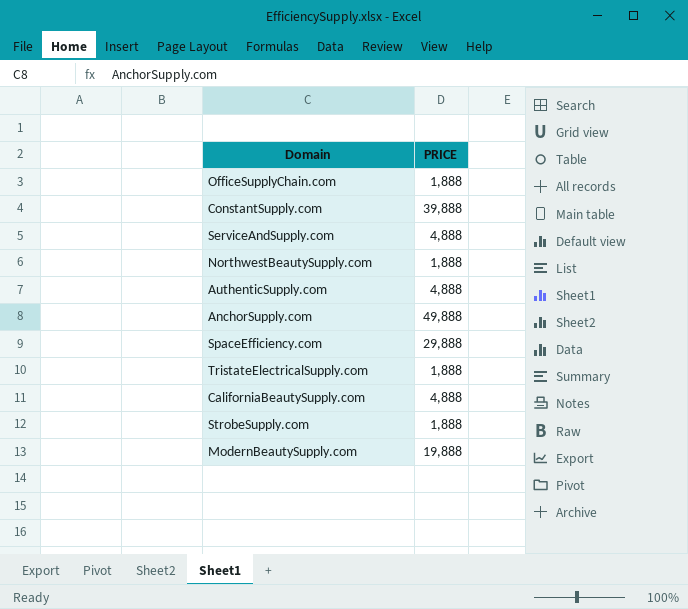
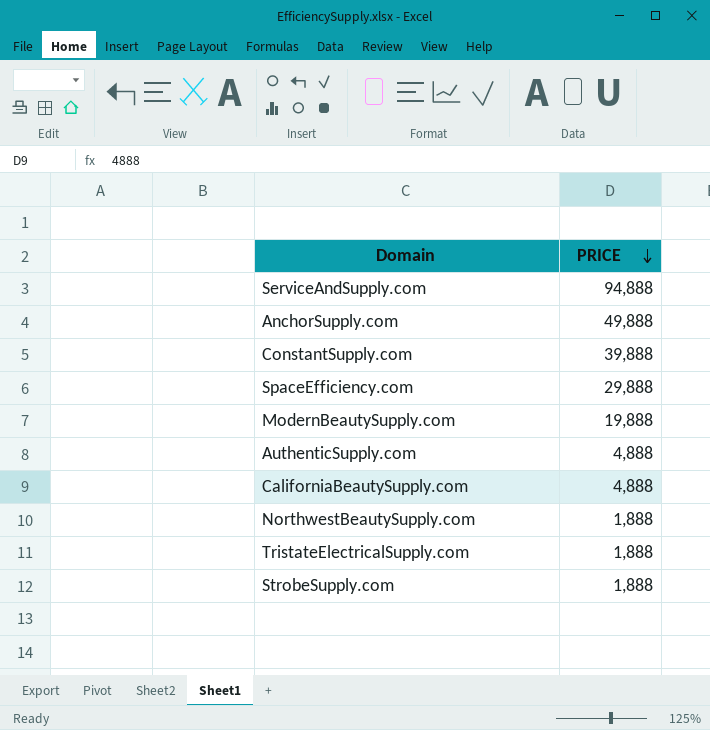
row order: none -> PRICE descending
row OfficeSupplyChain.com: 1,888 -> none
ServiceAndSupply.com | PRICE: 4,888 -> 94,888

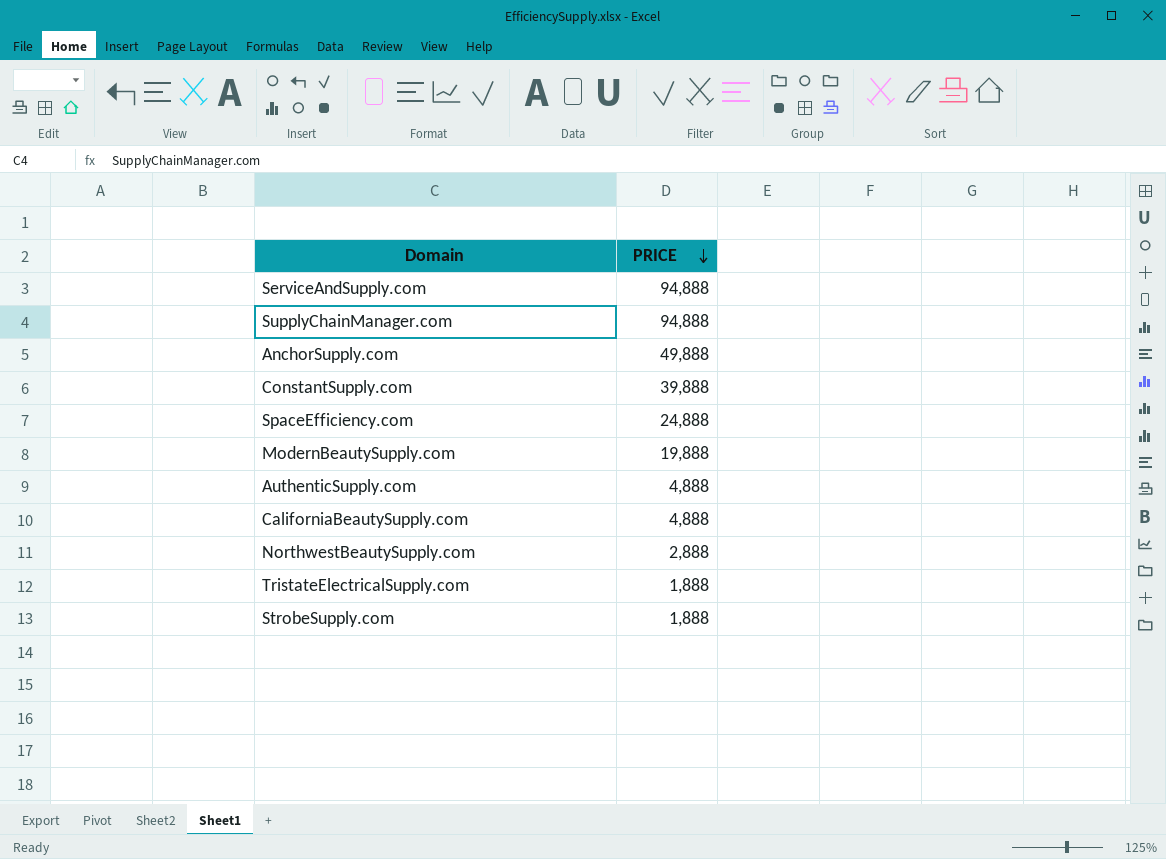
row SupplyChainManager.com: none -> 94,888
SpaceEfficiency.com | PRICE: 29,888 -> 24,888
NorthwestBeautySupply.com | PRICE: 1,888 -> 2,888

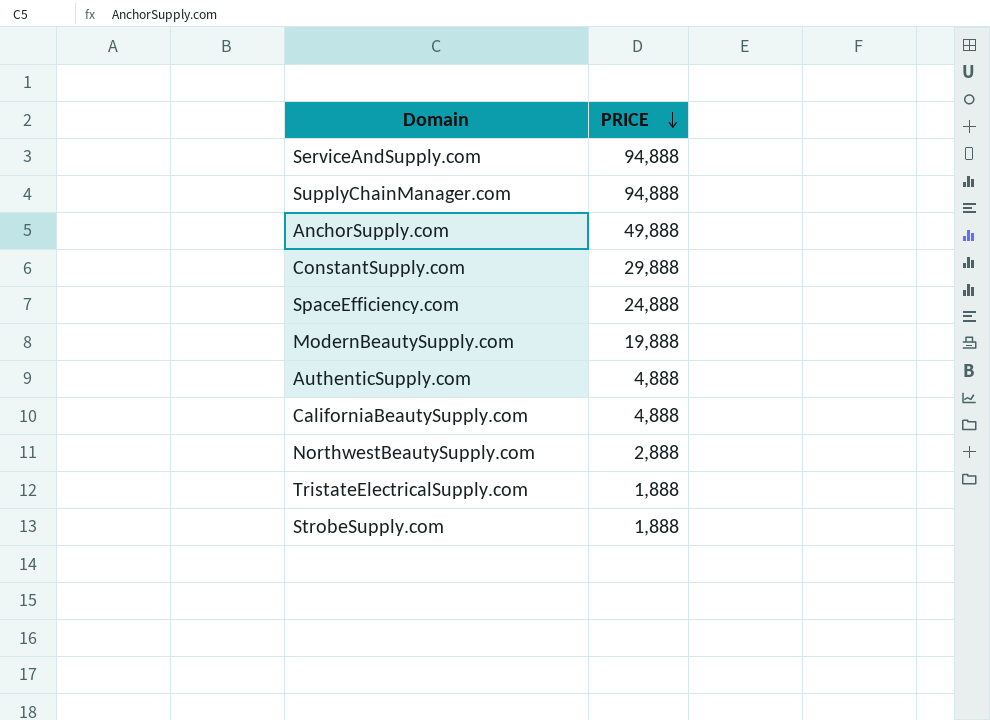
ConstantSupply.com | PRICE: 39,888 -> 29,888

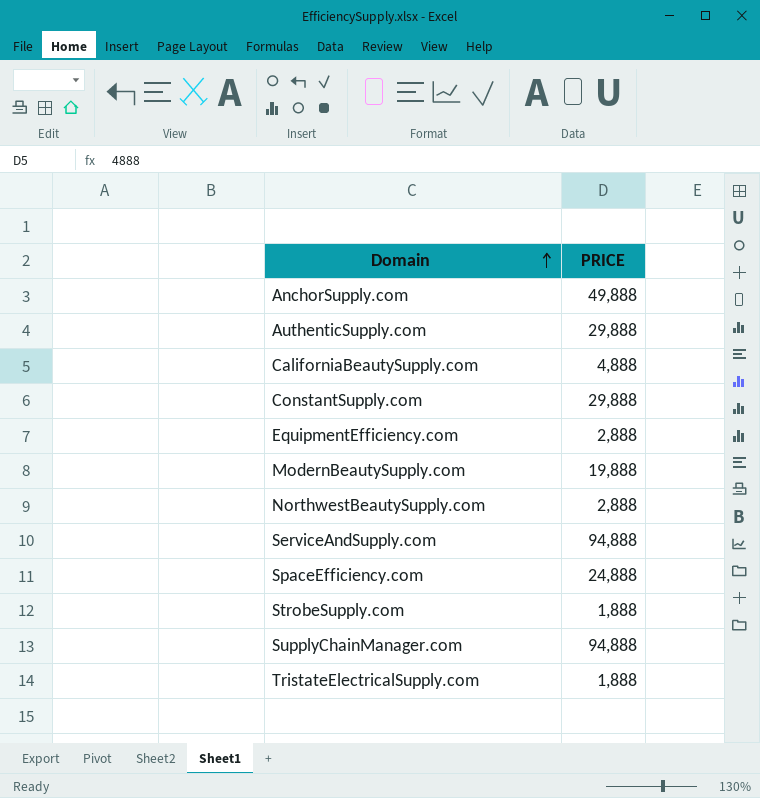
row order: PRICE descending -> Domain ascending
AuthenticSupply.com | PRICE: 4,888 -> 29,888
row EquipmentEfficiency.com: none -> 2,888

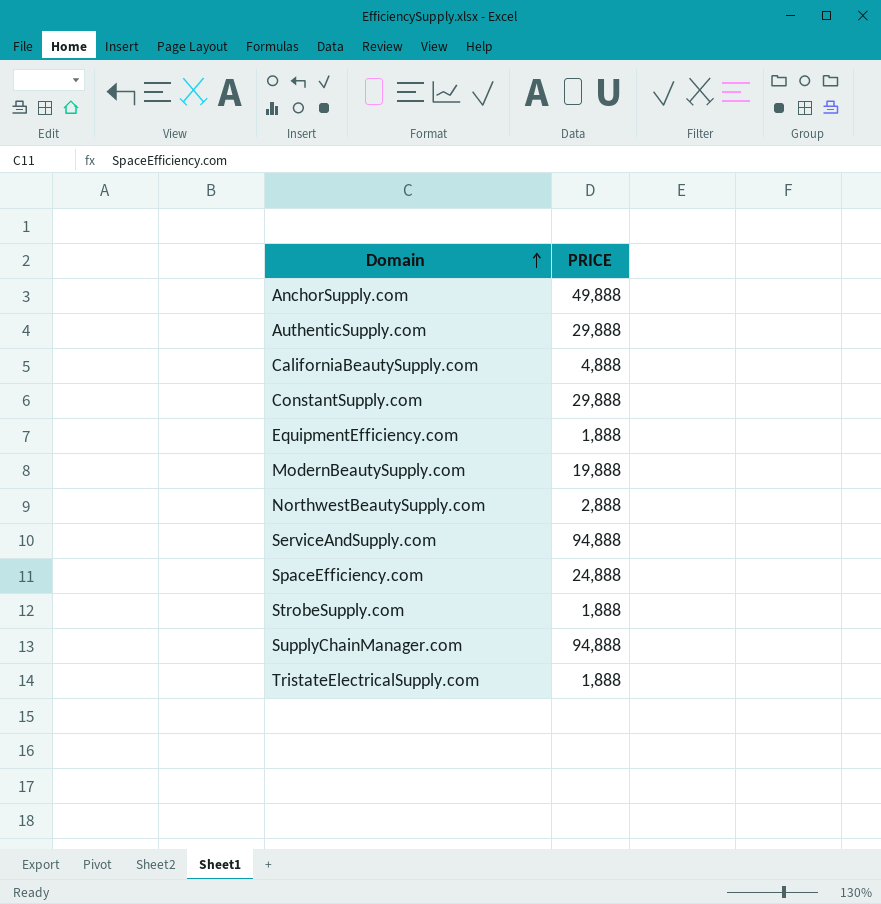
EquipmentEfficiency.com | PRICE: 2,888 -> 1,888

